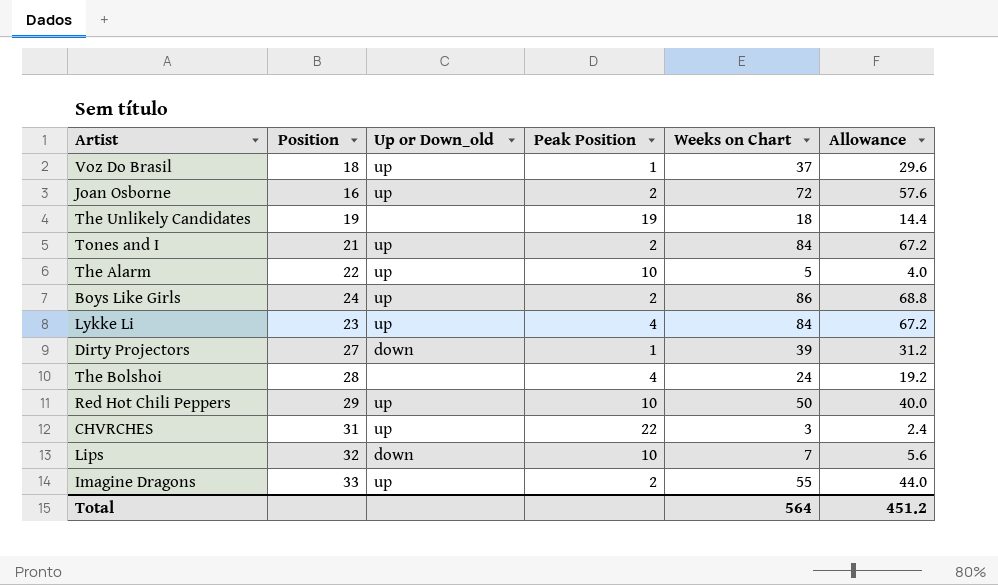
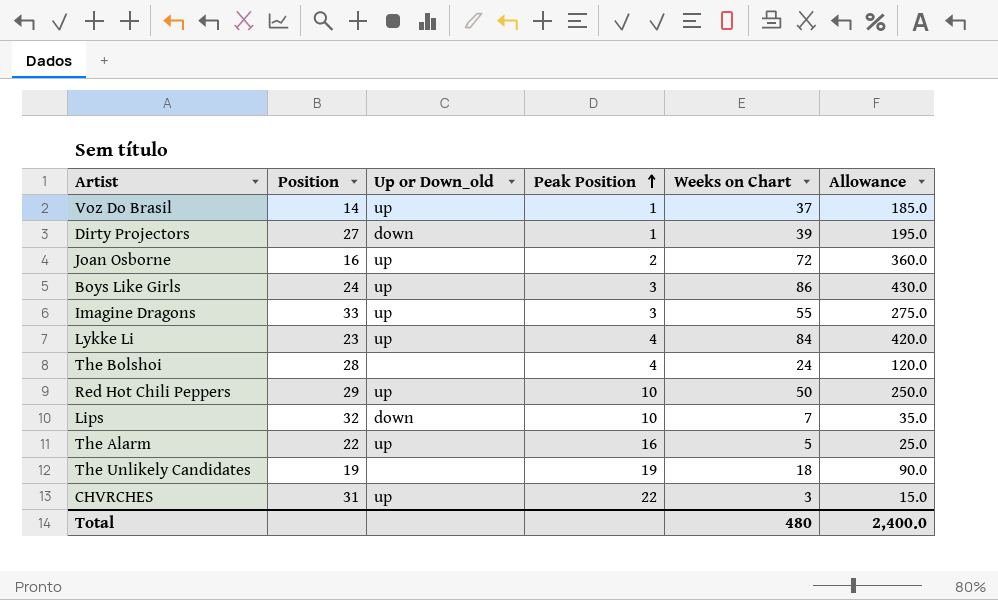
row order: none -> Peak Position ascending
column Allowance | formula: [Weeks on Chart] * 0.8 -> [Weeks on Chart] * 5
row Tones and I: 21 | up | 2 | 84 | 67.2 -> none
Voz Do Brasil | Position: 18 -> 14
Boys Like Girls | Peak Position: 2 -> 3
Imagine Dragons | Peak Position: 2 -> 3
The Alarm | Peak Position: 10 -> 16
Total | Weeks on Chart: 564 -> 480
Total | Allowance: 451.2 -> 2,400.0

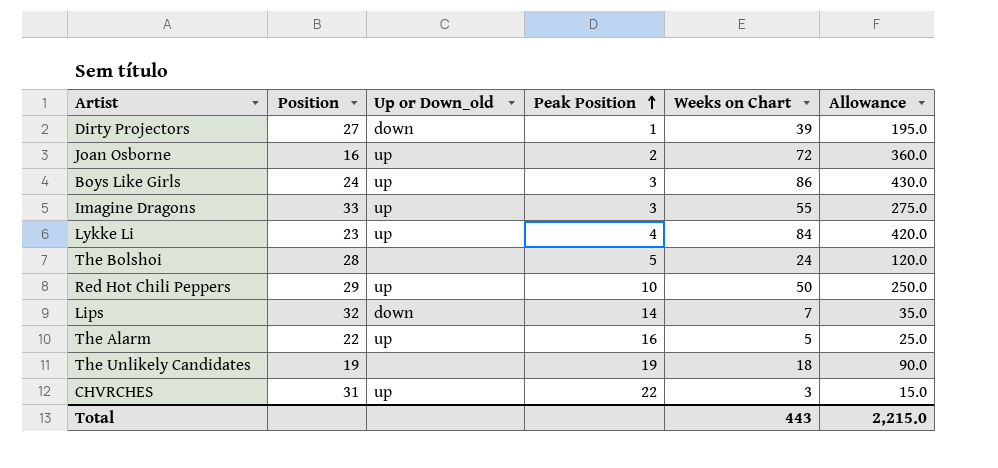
row Voz Do Brasil: 14 | up | 1 | 37 | 185.0 -> none
The Bolshoi | Peak Position: 4 -> 5
Lips | Peak Position: 10 -> 14
Total | Weeks on Chart: 480 -> 443
Total | Allowance: 2,400.0 -> 2,215.0

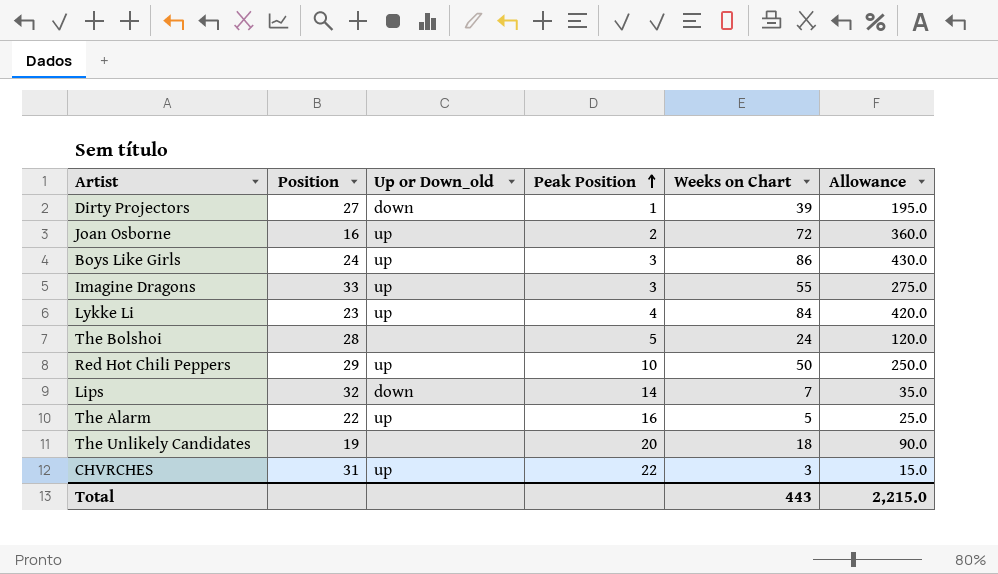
The Unlikely Candidates | Peak Position: 19 -> 20

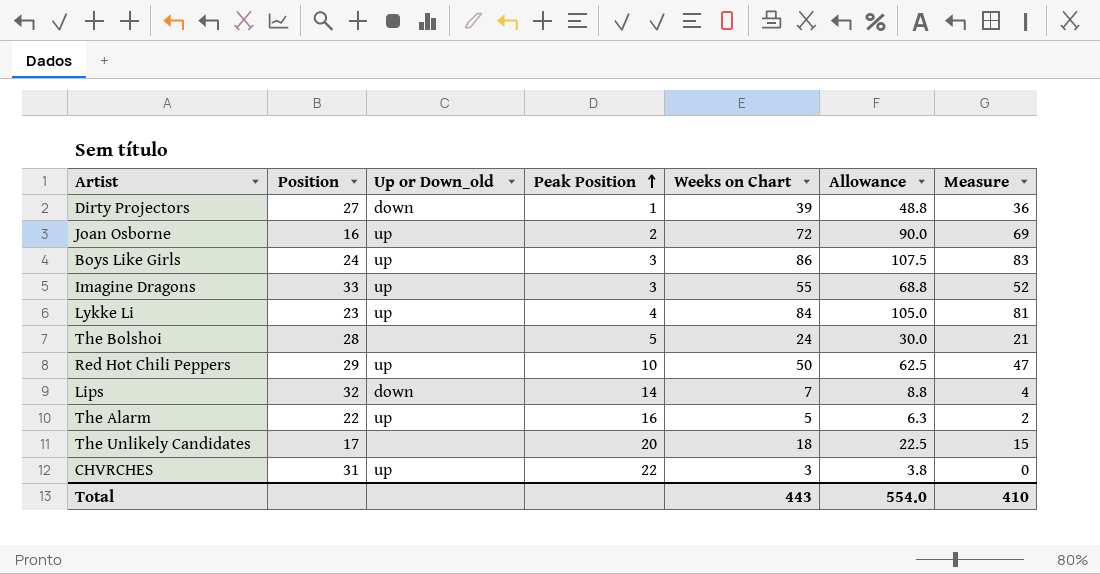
column Allowance | formula: [Weeks on Chart] * 5 -> [Weeks on Chart] * 1.25
column Measure | formula: none -> [Weeks on Chart] - 3
The Unlikely Candidates | Position: 19 -> 17
Total | Allowance: 2,215.0 -> 554.0

